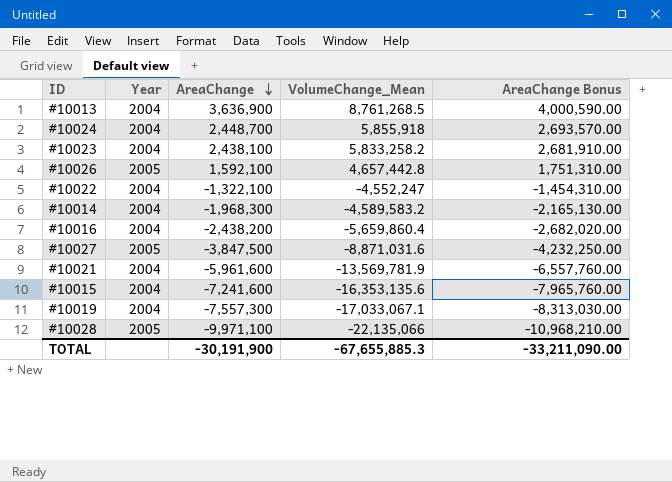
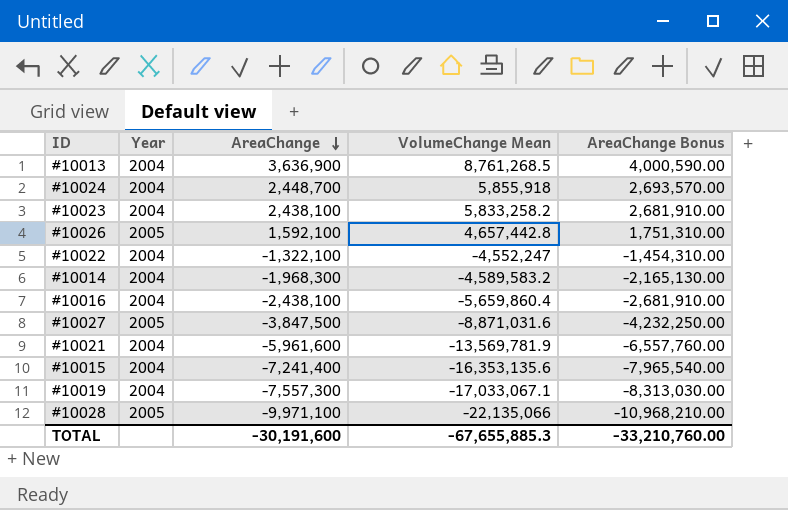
column name: VolumeChange_Mean -> VolumeChange Mean
#10016 | AreaChange: -2,438,200 -> -2,438,100
#10016 | AreaChange Bonus: -2,682,020.00 -> -2,681,910.00
#10015 | AreaChange: -7,241,600 -> -7,241,400
#10015 | AreaChange Bonus: -7,965,760.00 -> -7,965,540.00
TOTAL | AreaChange: -30,191,900 -> -30,191,600
TOTAL | AreaChange Bonus: -33,211,090.00 -> -33,210,760.00

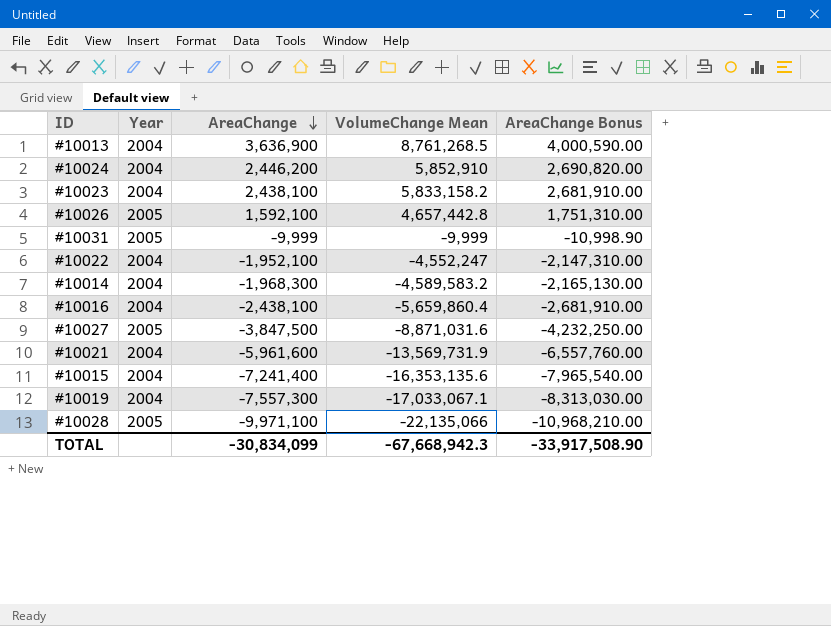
#10024 | AreaChange: 2,448,700 -> 2,446,200
#10024 | VolumeChange Mean: 5,855,918 -> 5,852,910
#10024 | AreaChange Bonus: 2,693,570.00 -> 2,690,820.00
#10023 | VolumeChange Mean: 5,833,258.2 -> 5,833,158.2
row #10031: none -> 2005 | -9,999 | -9,999 | -10,998.90
#10022 | AreaChange: -1,322,100 -> -1,952,100
#10022 | AreaChange Bonus: -1,454,310.00 -> -2,147,310.00
#10021 | VolumeChange Mean: -13,569,781.9 -> -13,569,731.9
TOTAL | AreaChange: -30,191,600 -> -30,834,099
TOTAL | VolumeChange Mean: -67,655,885.3 -> -67,668,942.3
TOTAL | AreaChange Bonus: -33,210,760.00 -> -33,917,508.90

